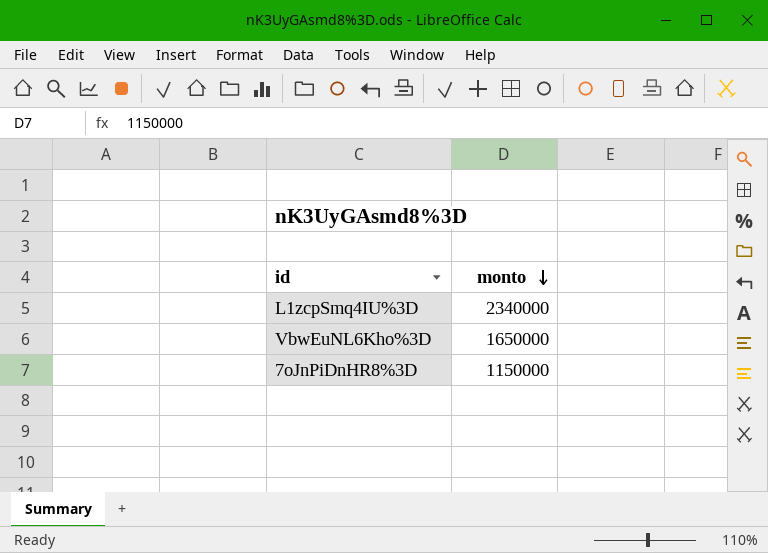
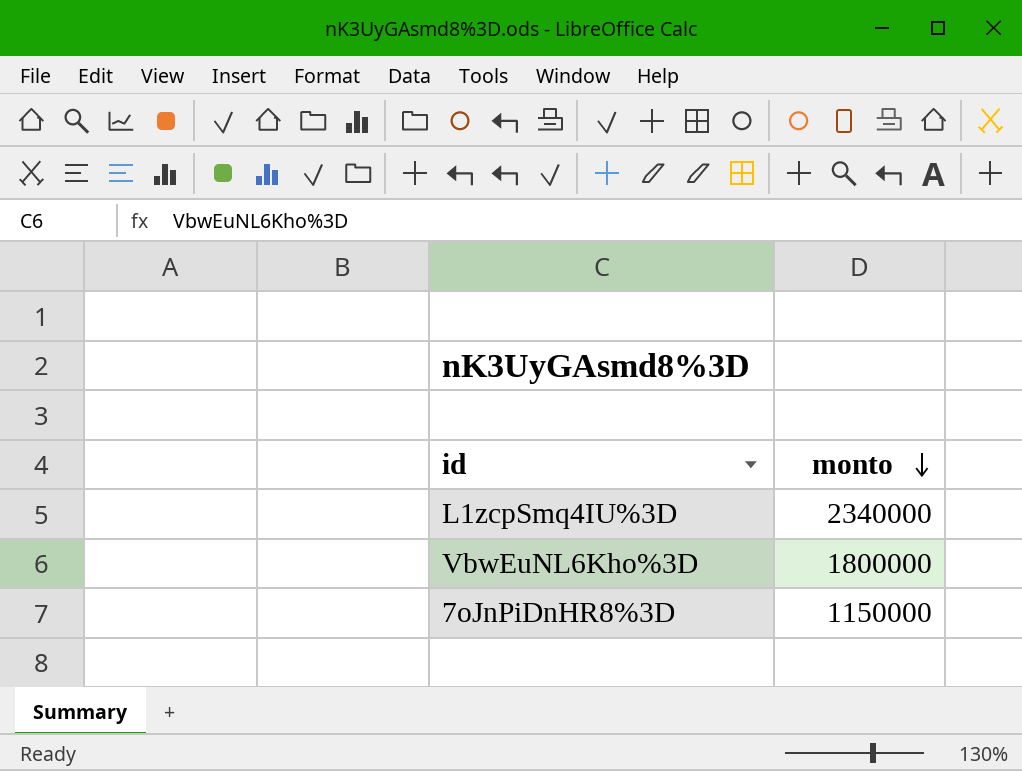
VbwEuNL6Kho%3D | monto: 1650000 -> 1800000

